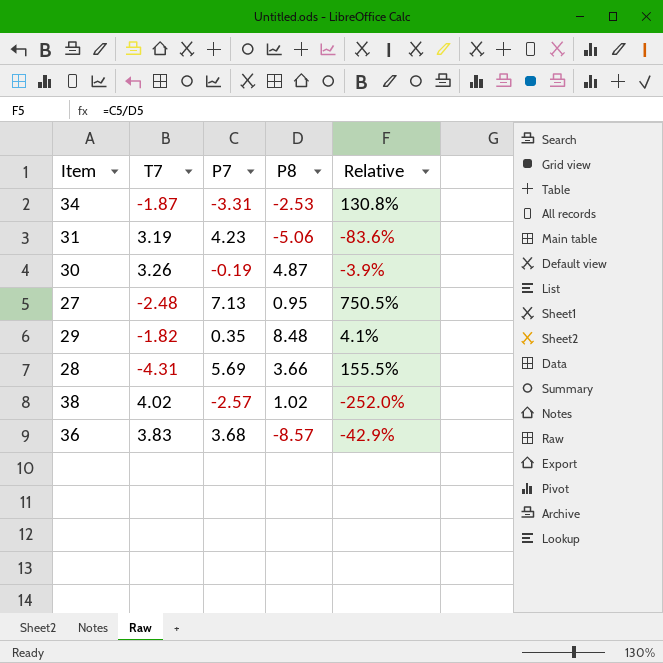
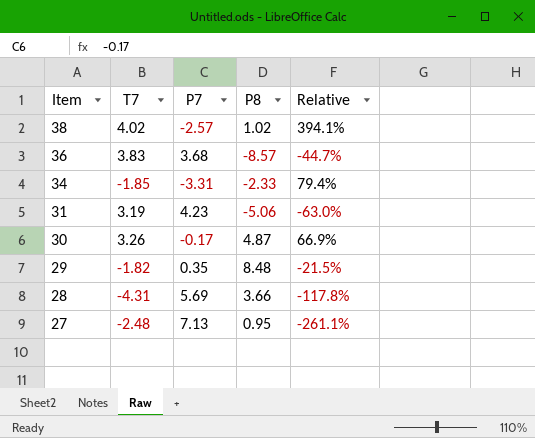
row order: none -> Item descending
column Relative | formula: [P7] / [P8] -> [T7] / [P8]
34 | T7: -1.87 -> -1.85
34 | P8: -2.53 -> -2.33
30 | P7: -0.19 -> -0.17

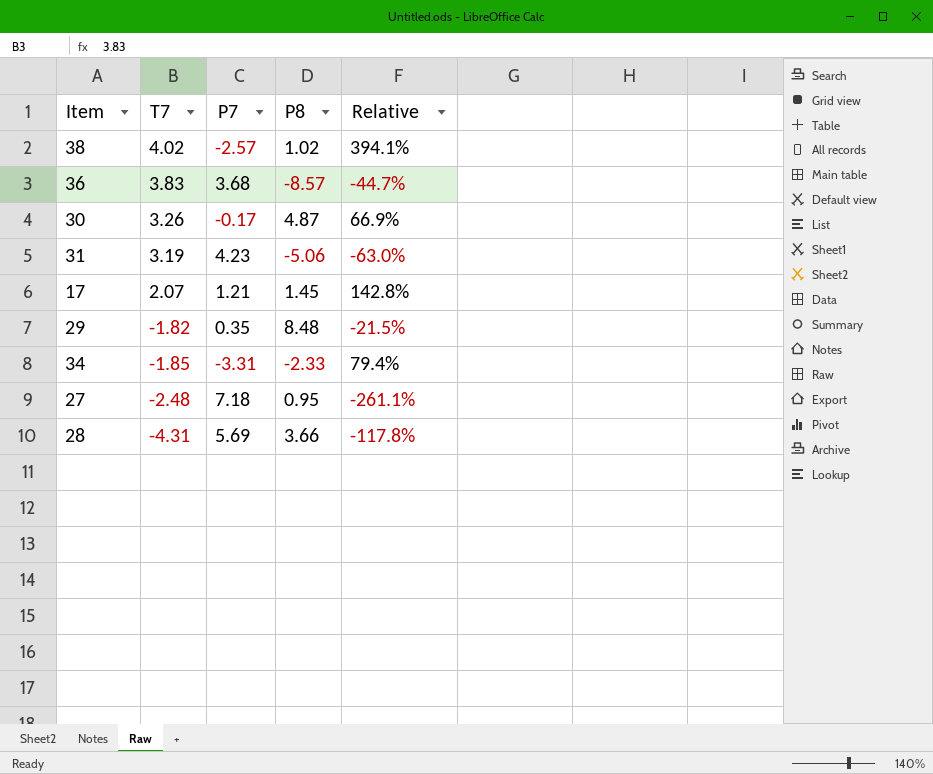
row order: Item descending -> T7 descending
row 17: none -> 2.07 | 1.21 | 1.45 | 142.8%
27 | P7: 7.13 -> 7.18

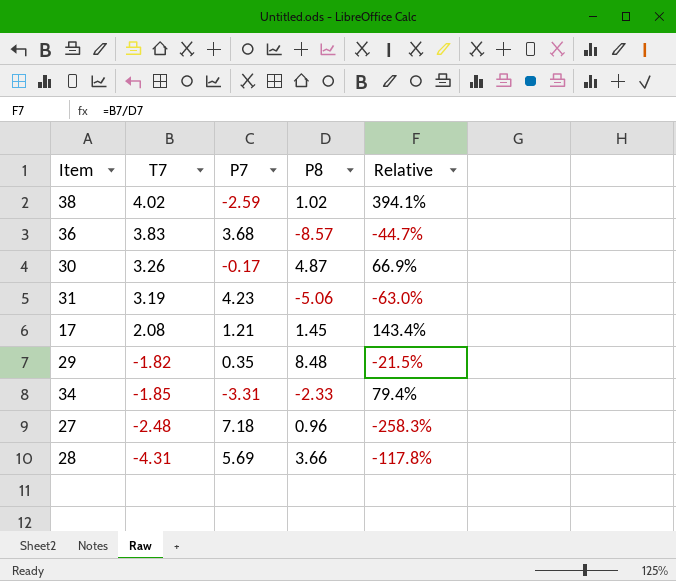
38 | P7: -2.57 -> -2.59
17 | T7: 2.07 -> 2.08
17 | Relative: 142.8% -> 143.4%
27 | P8: 0.95 -> 0.96
27 | Relative: -261.1% -> -258.3%

